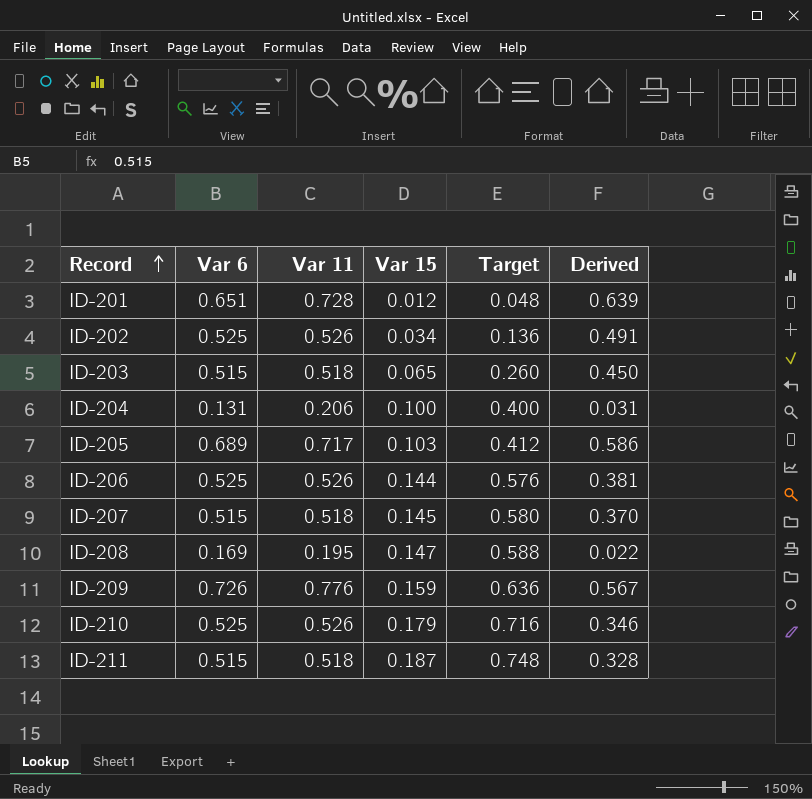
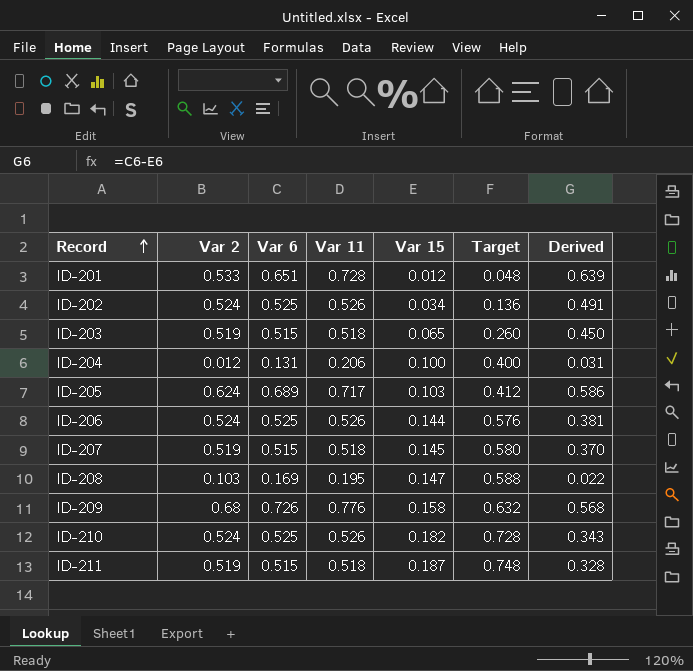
column Var 2 | position: none -> 2
ID-209 | Var 15: 0.159 -> 0.158
ID-209 | Target: 0.636 -> 0.632
ID-209 | Derived: 0.567 -> 0.568
ID-210 | Var 15: 0.179 -> 0.182
ID-210 | Target: 0.716 -> 0.728
ID-210 | Derived: 0.346 -> 0.343

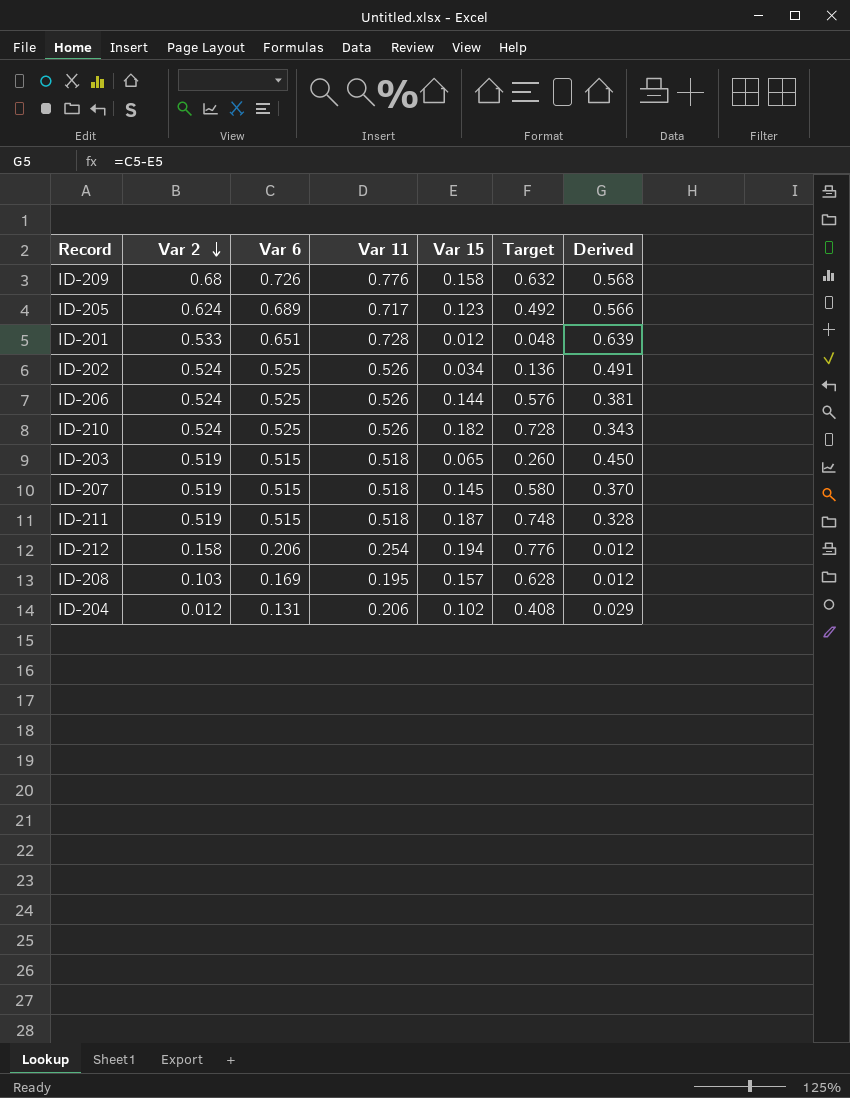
row order: Record ascending -> Var 2 descending
ID-205 | Var 15: 0.103 -> 0.123
ID-205 | Target: 0.412 -> 0.492
ID-205 | Derived: 0.586 -> 0.566
row ID-212: none -> 0.158 | 0.206 | 0.254 | 0.194 | 0.776 | 0.012
ID-208 | Var 15: 0.147 -> 0.157
ID-208 | Target: 0.588 -> 0.628
ID-208 | Derived: 0.022 -> 0.012
ID-204 | Var 15: 0.100 -> 0.102
ID-204 | Target: 0.400 -> 0.408
ID-204 | Derived: 0.031 -> 0.029

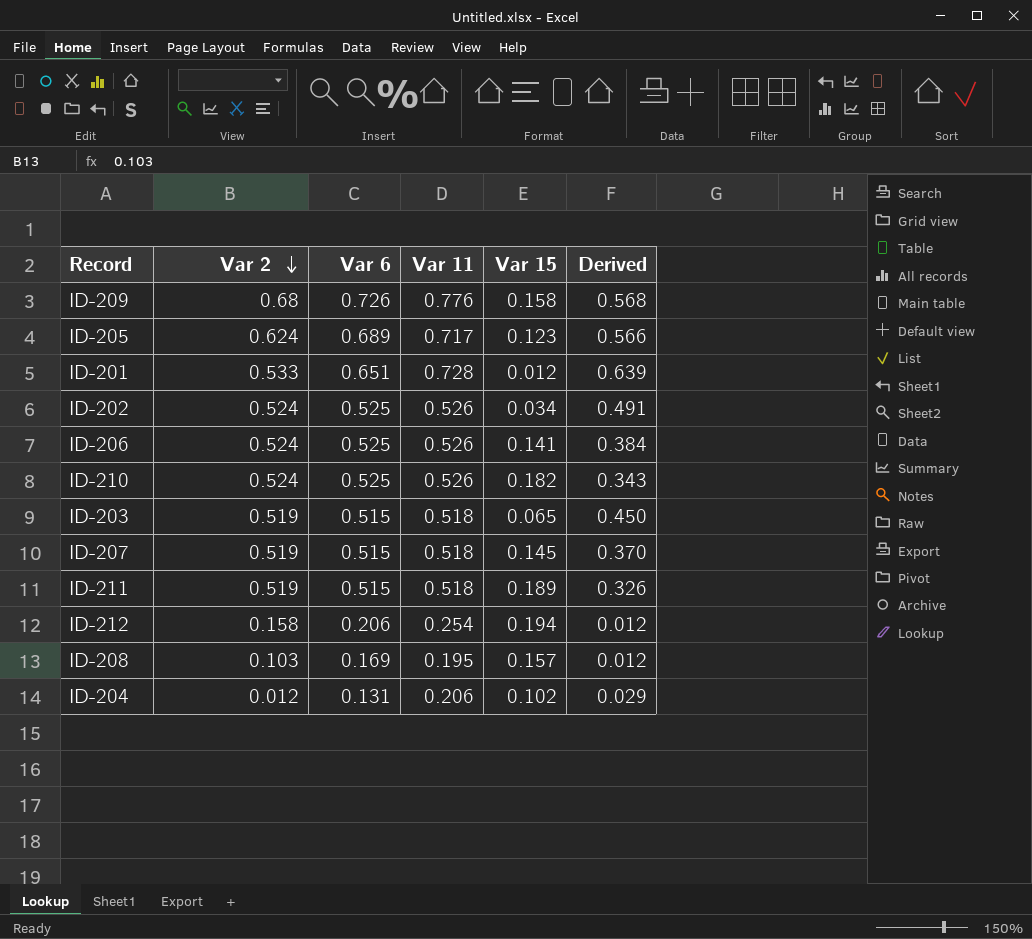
column Target | formula: [Var 15] * 4 -> none
ID-206 | Var 15: 0.144 -> 0.141
ID-206 | Derived: 0.381 -> 0.384
ID-211 | Var 15: 0.187 -> 0.189
ID-211 | Derived: 0.328 -> 0.326

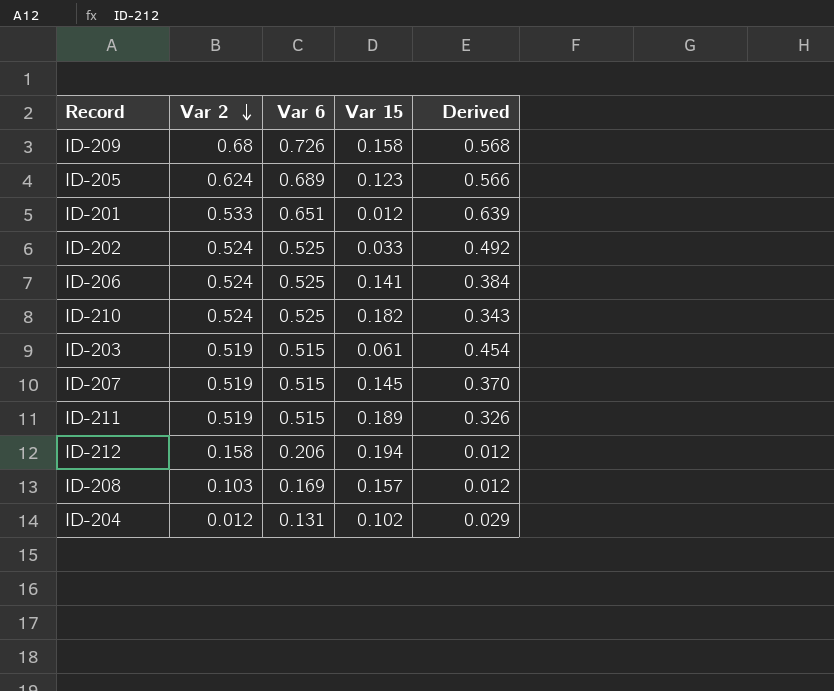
column Var 11 | position: 4 -> none
ID-202 | Var 15: 0.034 -> 0.033
ID-202 | Derived: 0.491 -> 0.492
ID-203 | Var 15: 0.065 -> 0.061
ID-203 | Derived: 0.450 -> 0.454

